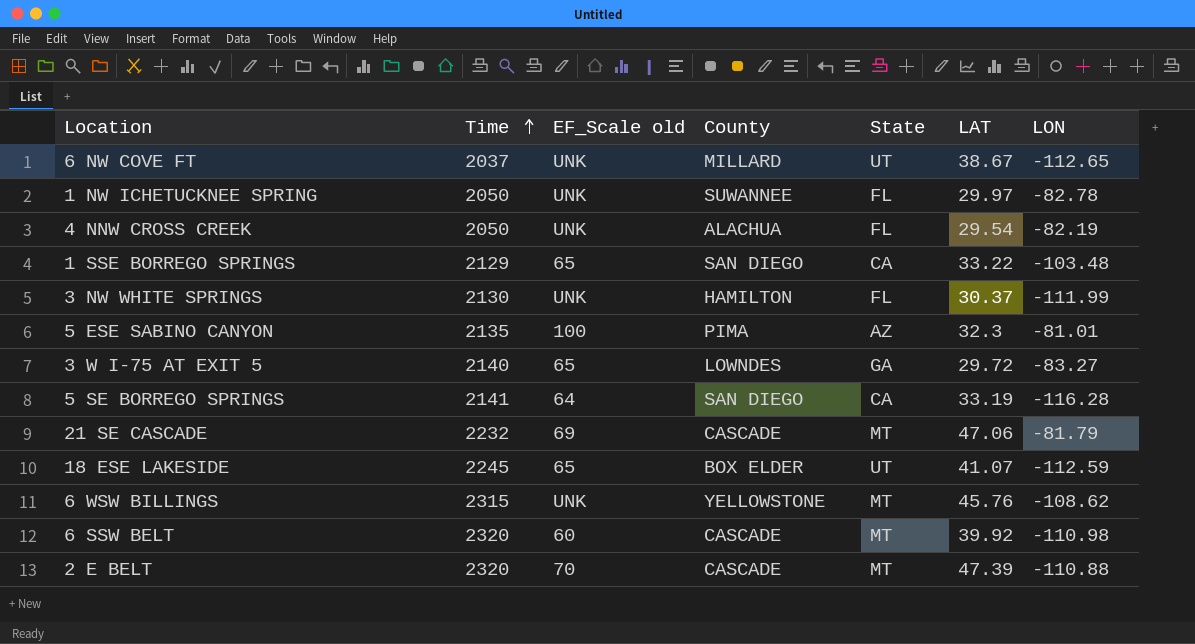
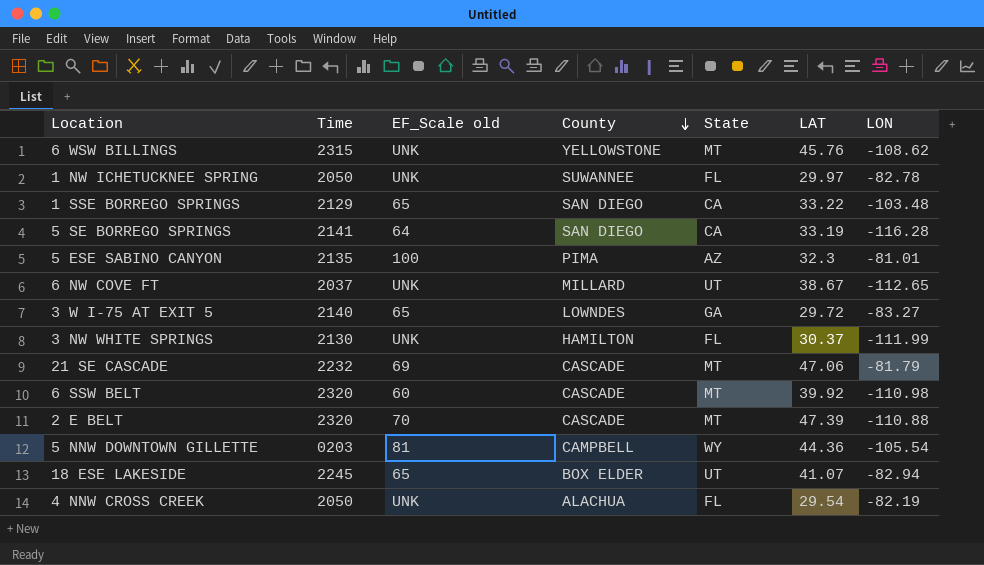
row order: Time ascending -> County descending
row 5 NNW DOWNTOWN GILLETTE: none -> 0203 | 81 | CAMPBELL | WY | 44.36 | -105.54
18 ESE LAKESIDE | LON: -112.59 -> -82.94

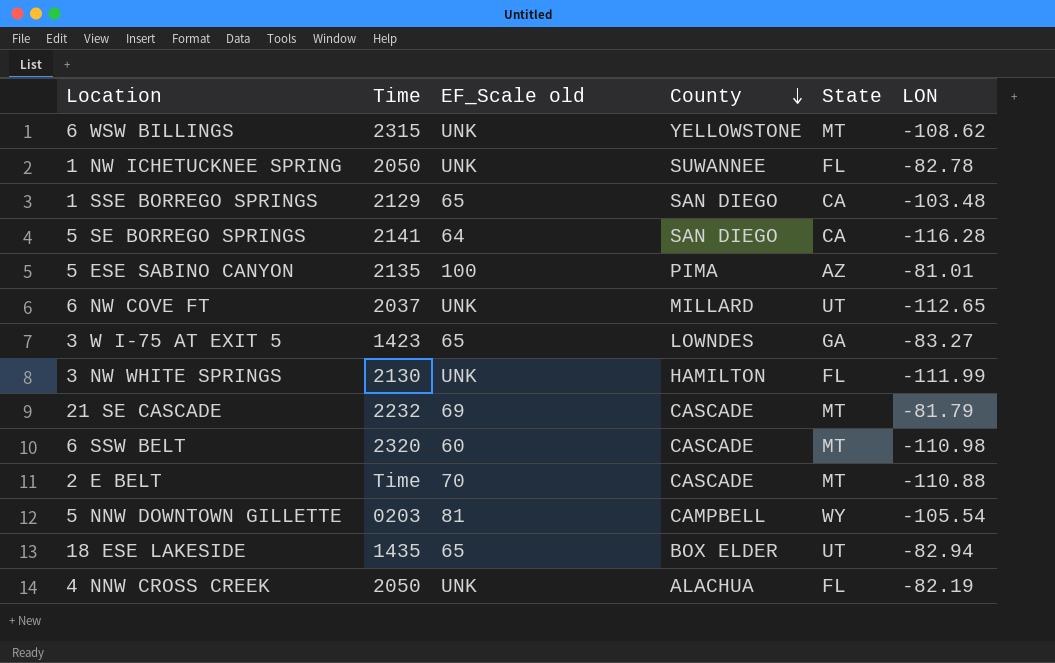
column LAT | position: 6 -> none
3 W I-75 AT EXIT 5 | Time: 2140 -> 1423
2 E BELT | Time: 2320 -> Time
18 ESE LAKESIDE | Time: 2245 -> 1435

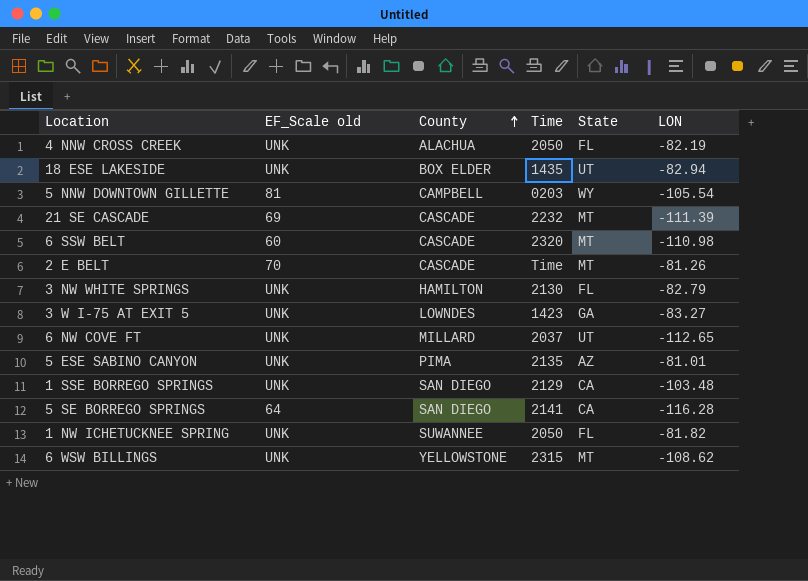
row order: County descending -> County ascending
column Time | position: 2 -> 4
18 ESE LAKESIDE | EF_Scale old: 65 -> UNK
21 SE CASCADE | LON: -81.79 -> -111.39
2 E BELT | LON: -110.88 -> -81.26
3 NW WHITE SPRINGS | LON: -111.99 -> -82.79
3 W I-75 AT EXIT 5 | EF_Scale old: 65 -> UNK
5 ESE SABINO CANYON | EF_Scale old: 100 -> UNK
1 SSE BORREGO SPRINGS | EF_Scale old: 65 -> UNK
1 NW ICHETUCKNEE SPRING | LON: -82.78 -> -81.82

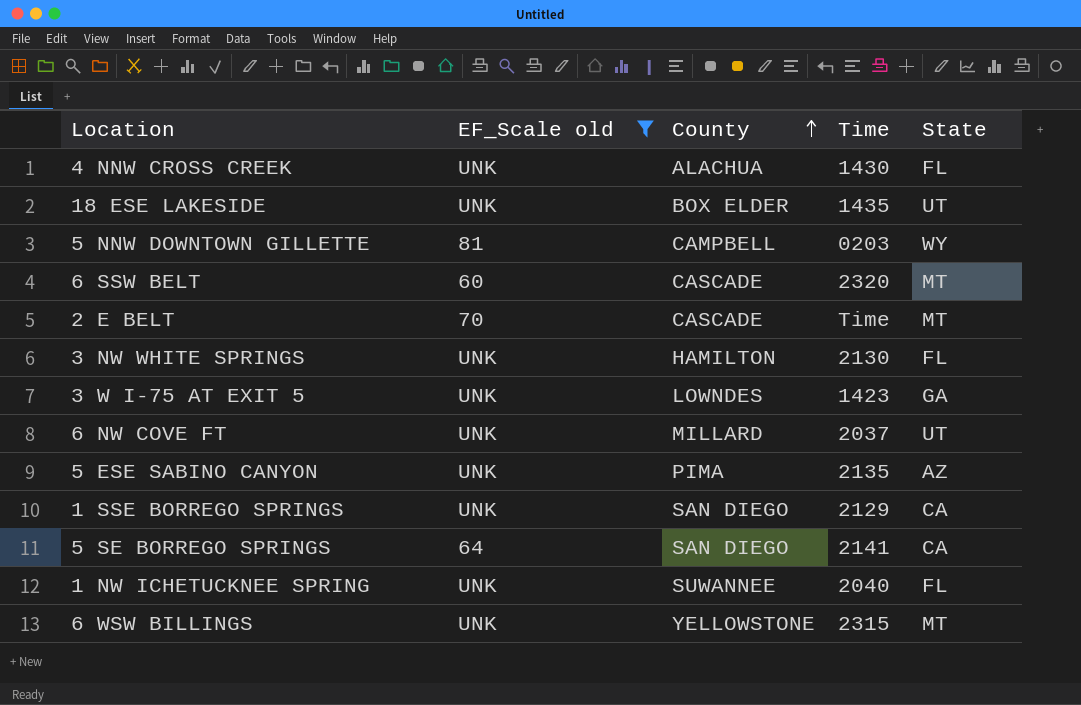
filter: none -> EF_Scale old != 69
column LON | position: 6 -> none
4 NNW CROSS CREEK | Time: 2050 -> 1430
1 NW ICHETUCKNEE SPRING | Time: 2050 -> 2040

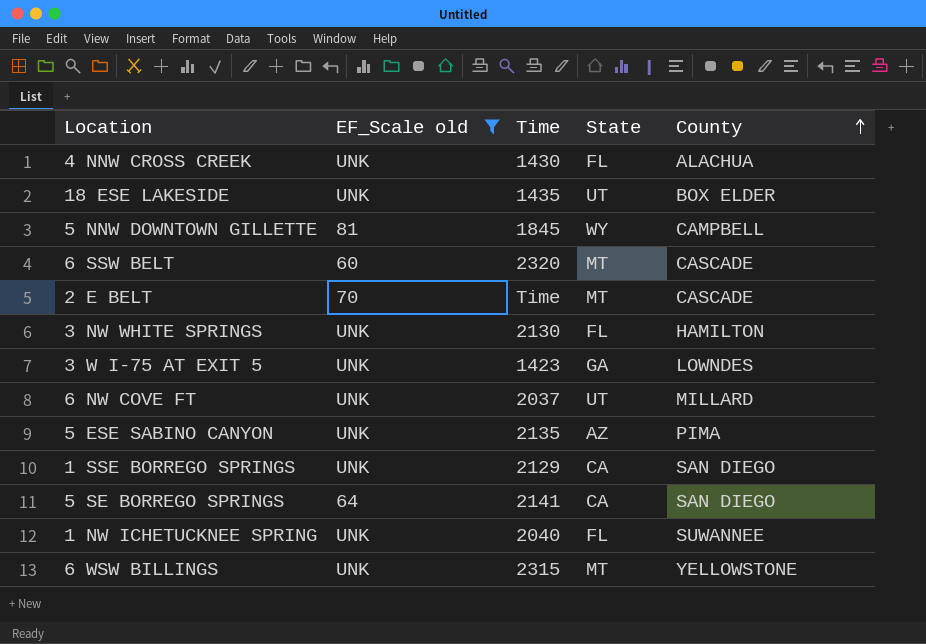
column County | position: 3 -> 5
5 NNW DOWNTOWN GILLETTE | Time: 0203 -> 1845

